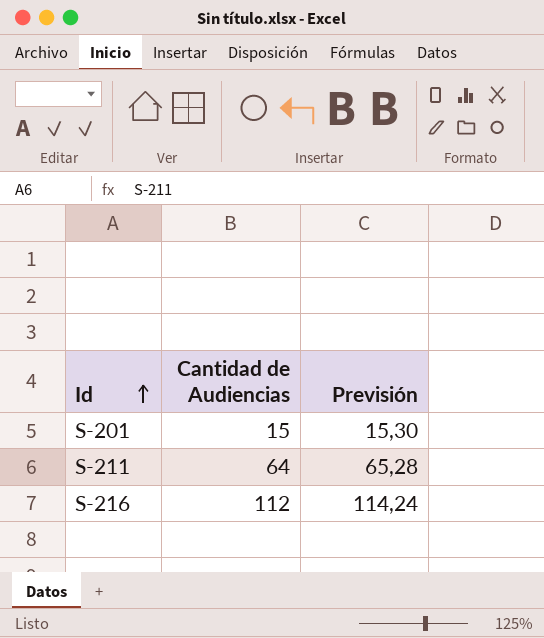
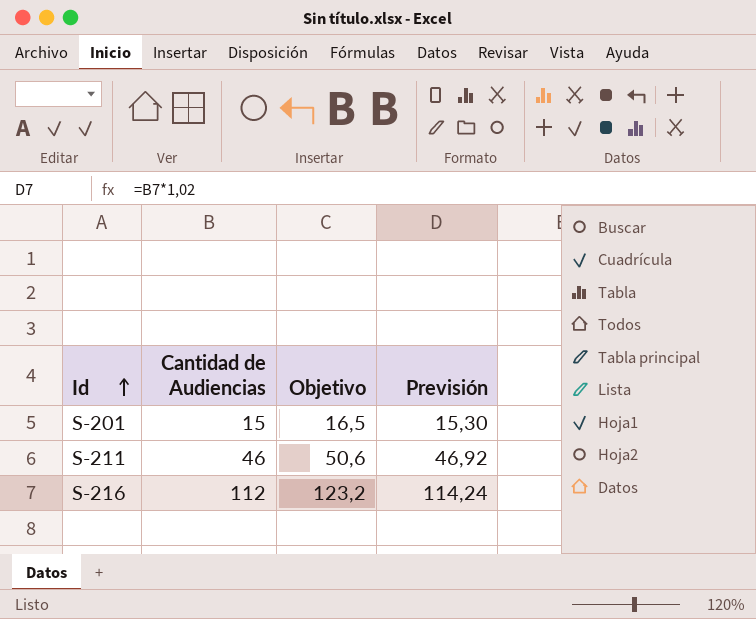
column Objetivo | formula: none -> [Cantidad de Audiencias] * 1,1
S-211 | Cantidad de Audiencias: 64 -> 46
S-211 | Previsión: 65,28 -> 46,92

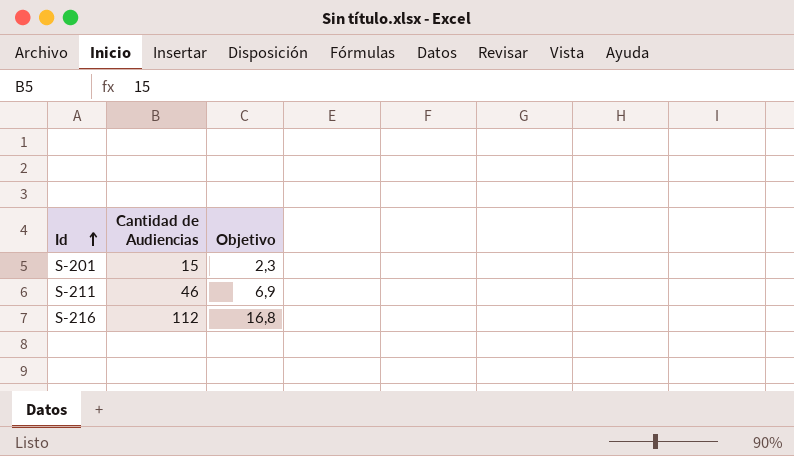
column Previsión | formula: [Cantidad de Audiencias] * 1,02 -> none
column Objetivo | formula: [Cantidad de Audiencias] * 1,1 -> [Cantidad de Audiencias] * 0,15

